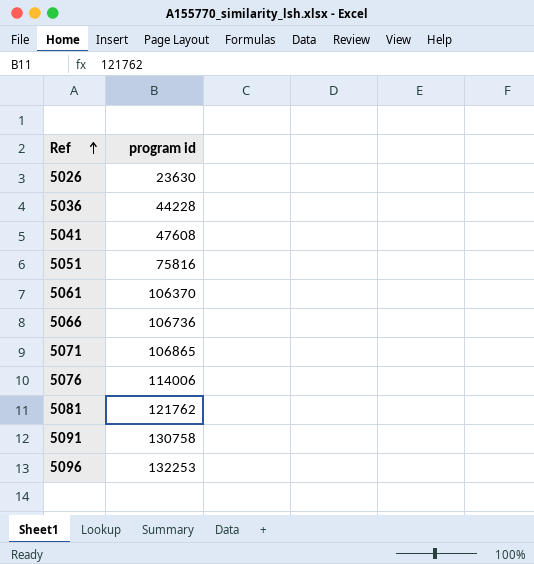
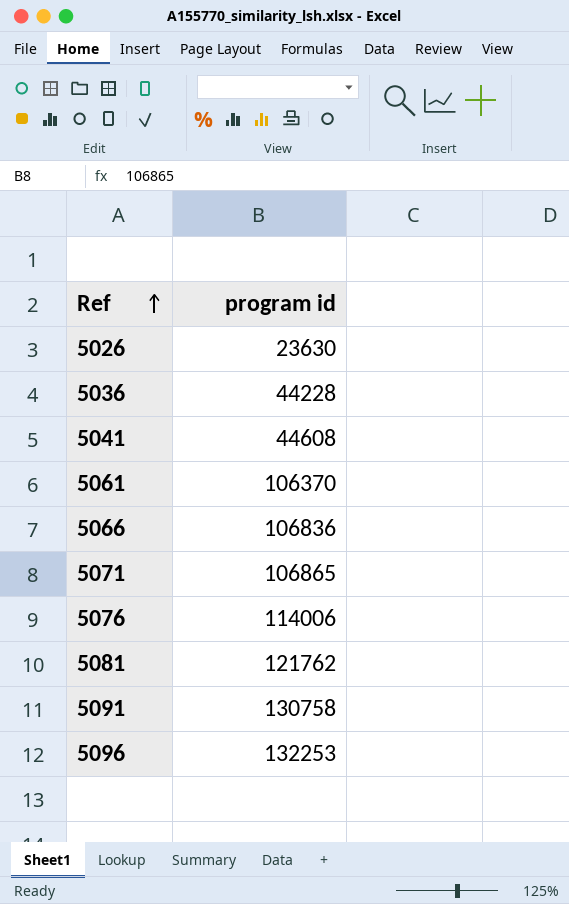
row 5051: 75816 -> none
5041 | program id: 47608 -> 44608
5066 | program id: 106736 -> 106836

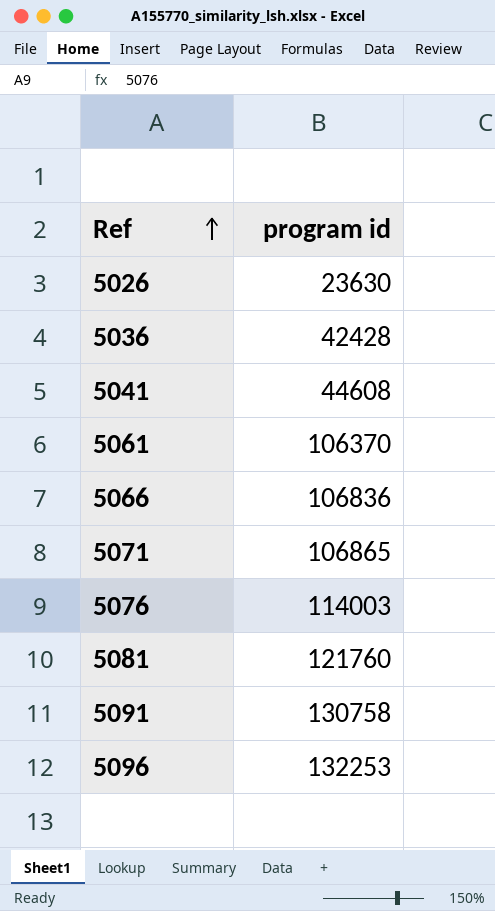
5036 | program id: 44228 -> 42428
5076 | program id: 114006 -> 114003
5081 | program id: 121762 -> 121760

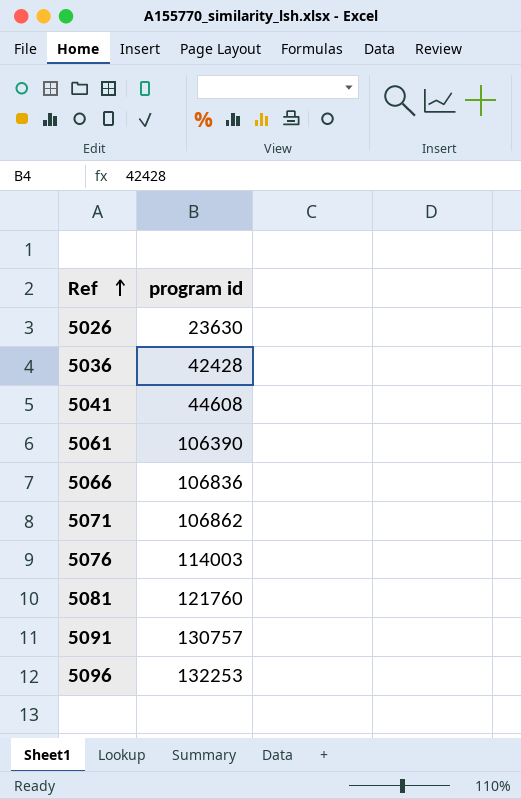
5061 | program id: 106370 -> 106390
5071 | program id: 106865 -> 106862
5091 | program id: 130758 -> 130757

